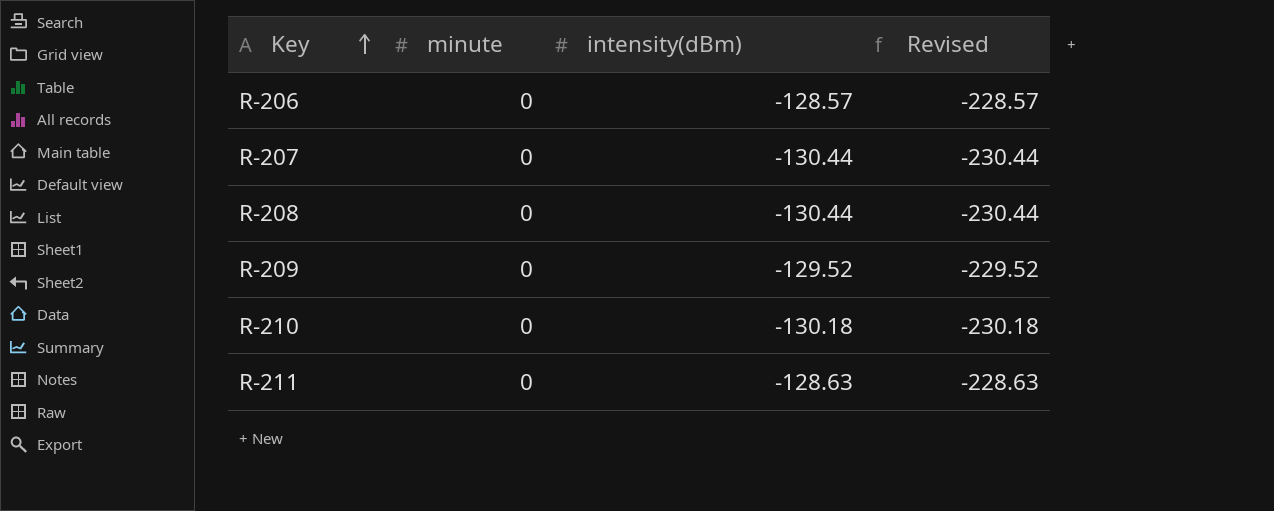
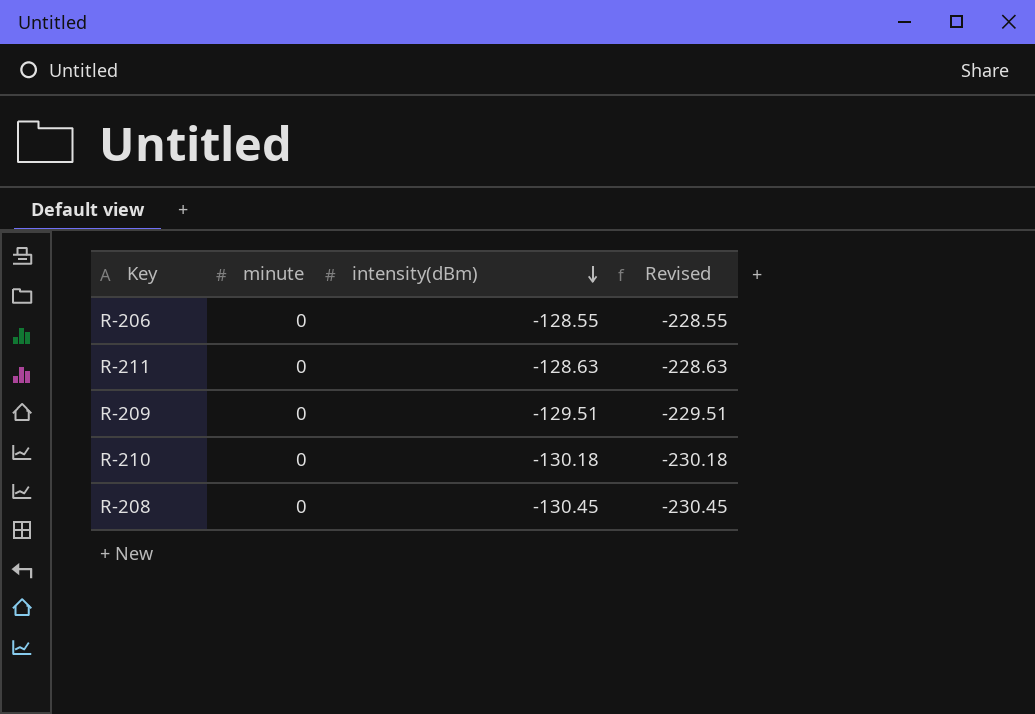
row order: Key ascending -> intensity(dBm) descending
row R-207: 0 | -130.44 | -230.44 -> none
R-206 | intensity(dBm): -128.57 -> -128.55
R-206 | Revised: -228.57 -> -228.55
R-209 | intensity(dBm): -129.52 -> -129.51
R-209 | Revised: -229.52 -> -229.51
R-208 | intensity(dBm): -130.44 -> -130.45
R-208 | Revised: -230.44 -> -230.45

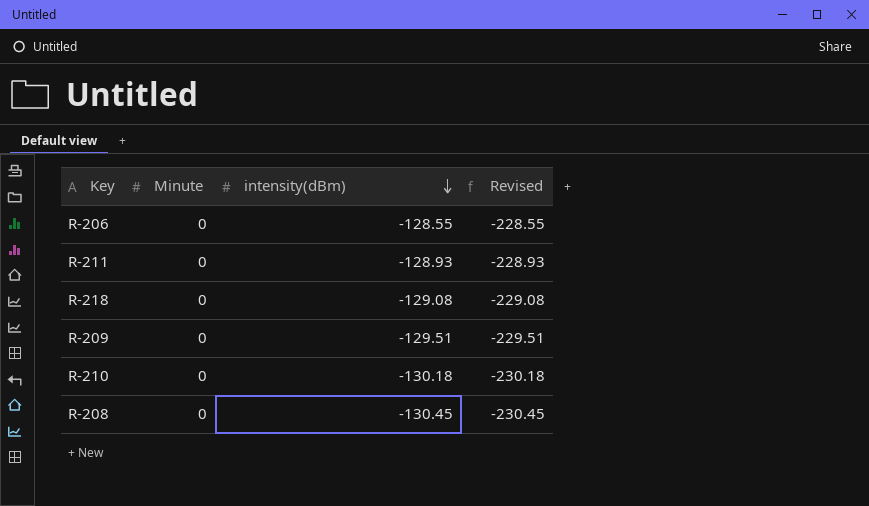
column name: minute -> Minute
R-211 | intensity(dBm): -128.63 -> -128.93
R-211 | Revised: -228.63 -> -228.93
row R-218: none -> 0 | -129.08 | -229.08

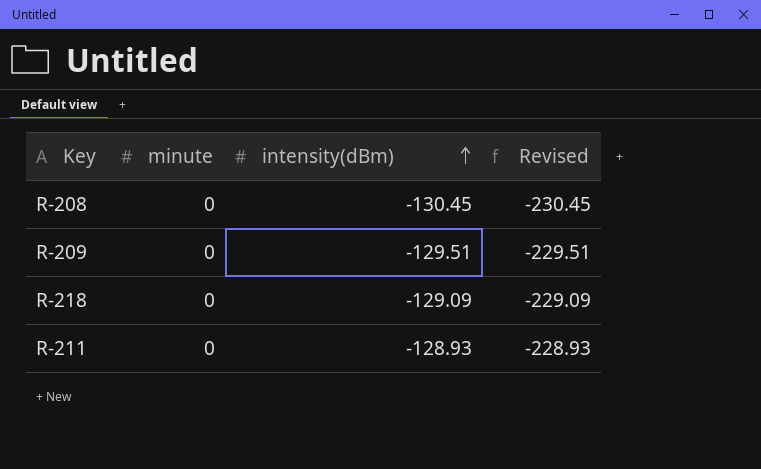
row order: intensity(dBm) descending -> intensity(dBm) ascending
column name: Minute -> minute
row R-206: 0 | -128.55 | -228.55 -> none
row R-210: 0 | -130.18 | -230.18 -> none
R-218 | intensity(dBm): -129.08 -> -129.09
R-218 | Revised: -229.08 -> -229.09

